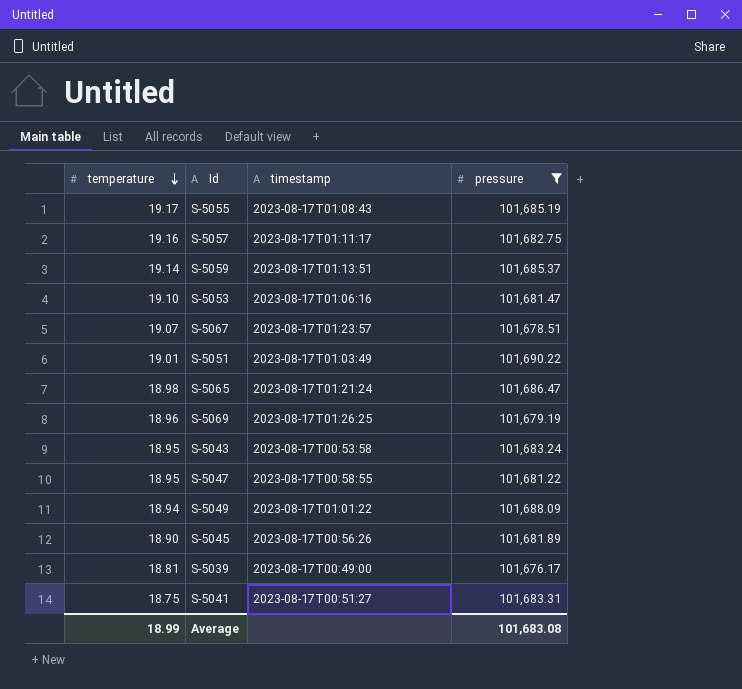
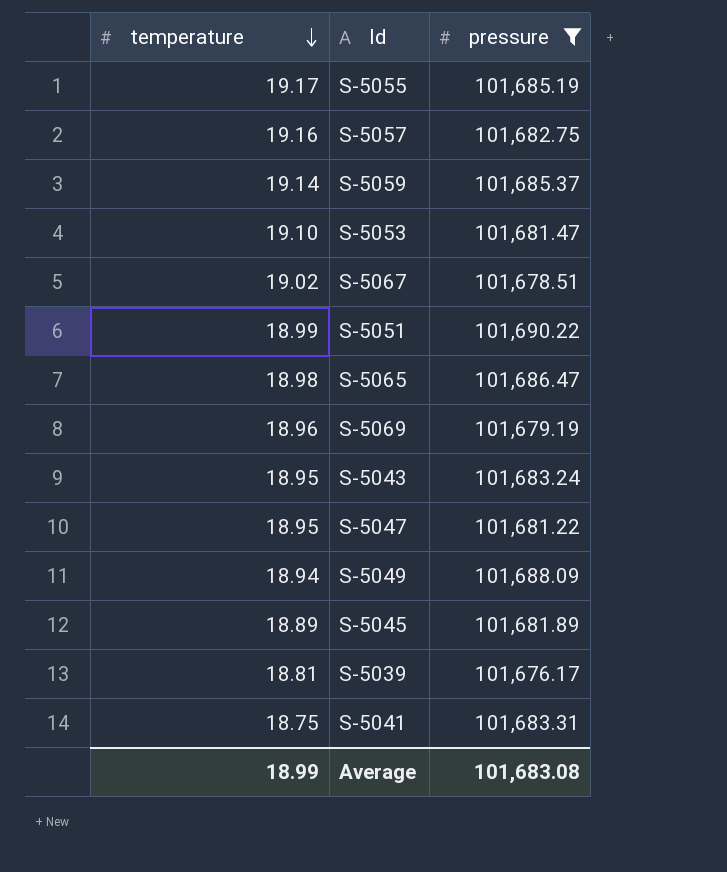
column timestamp | position: 3 -> none
S-5067 | temperature: 19.07 -> 19.02
S-5051 | temperature: 19.01 -> 18.99
S-5045 | temperature: 18.90 -> 18.89

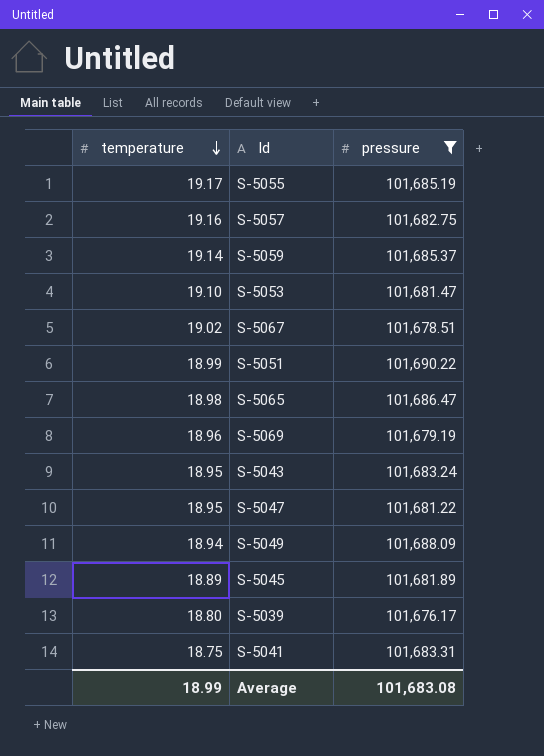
S-5039 | temperature: 18.81 -> 18.80

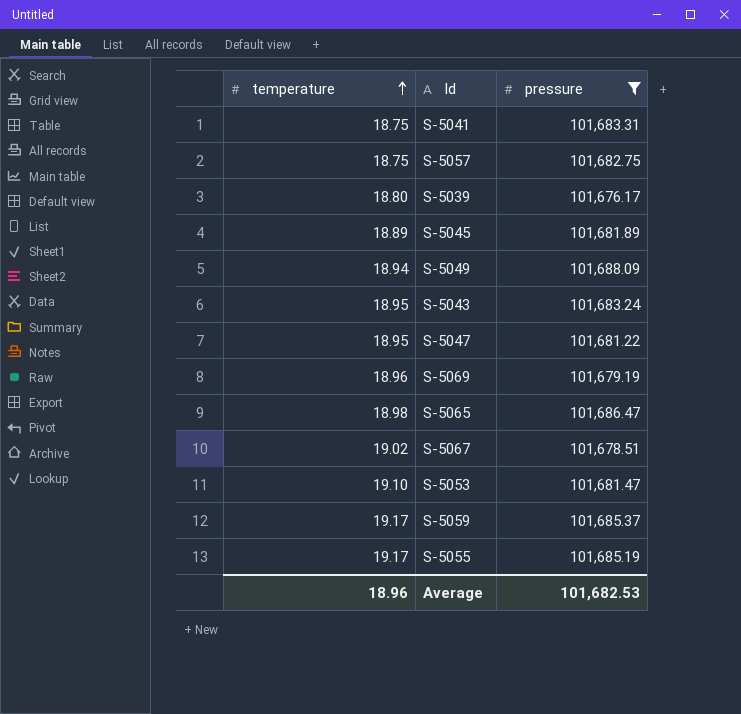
row order: temperature descending -> temperature ascending
row S-5051: 18.99 | 101,690.22 -> none
S-5057 | temperature: 19.16 -> 18.75
S-5059 | temperature: 19.14 -> 19.17
Average | temperature: 18.99 -> 18.96
Average | pressure: 101,683.08 -> 101,682.53

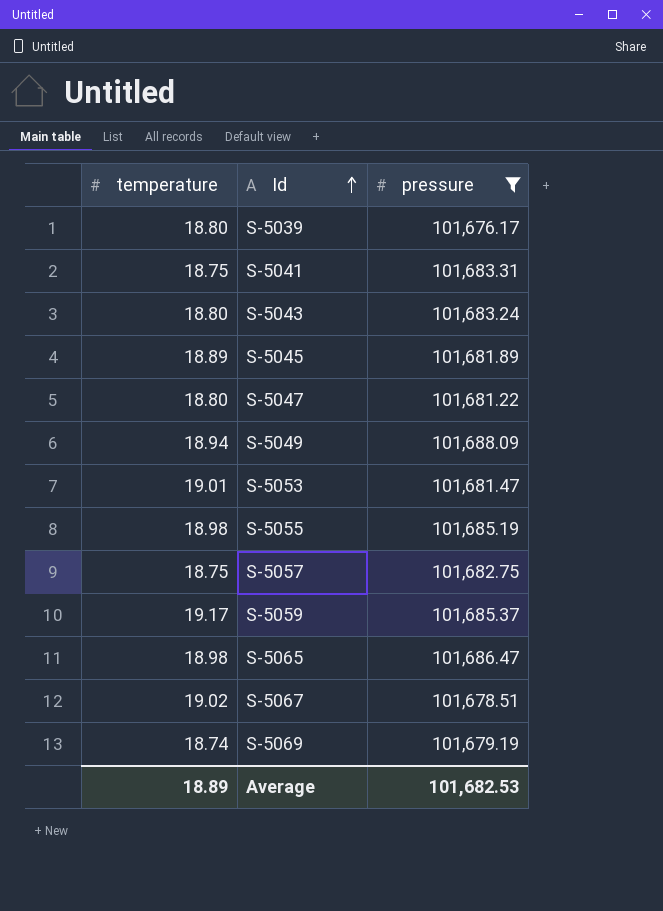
row order: temperature ascending -> Id ascending
S-5043 | temperature: 18.95 -> 18.80
S-5047 | temperature: 18.95 -> 18.80
S-5053 | temperature: 19.10 -> 19.01
S-5055 | temperature: 19.17 -> 18.98
S-5069 | temperature: 18.96 -> 18.74
Average | temperature: 18.96 -> 18.89

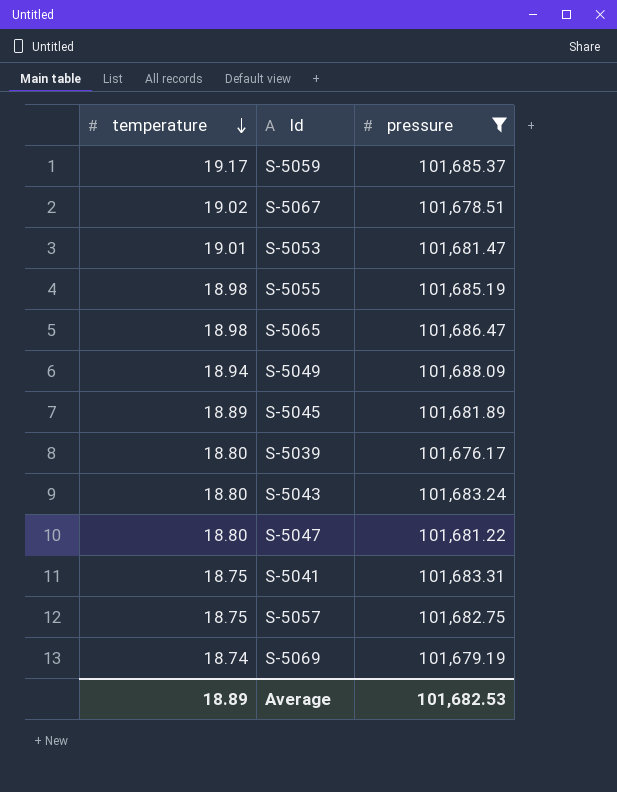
row order: Id ascending -> temperature descending

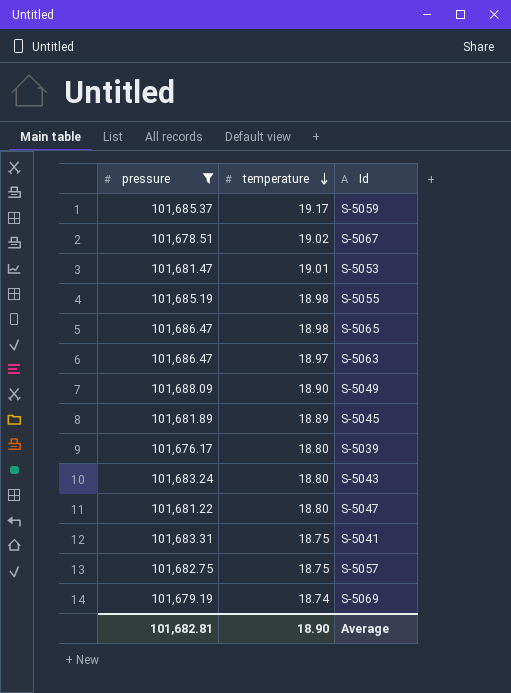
column pressure | position: 3 -> 1
row S-5063: none -> 101,686.47 | 18.97
S-5049 | temperature: 18.94 -> 18.90
Average | pressure: 101,682.53 -> 101,682.81
Average | temperature: 18.89 -> 18.90

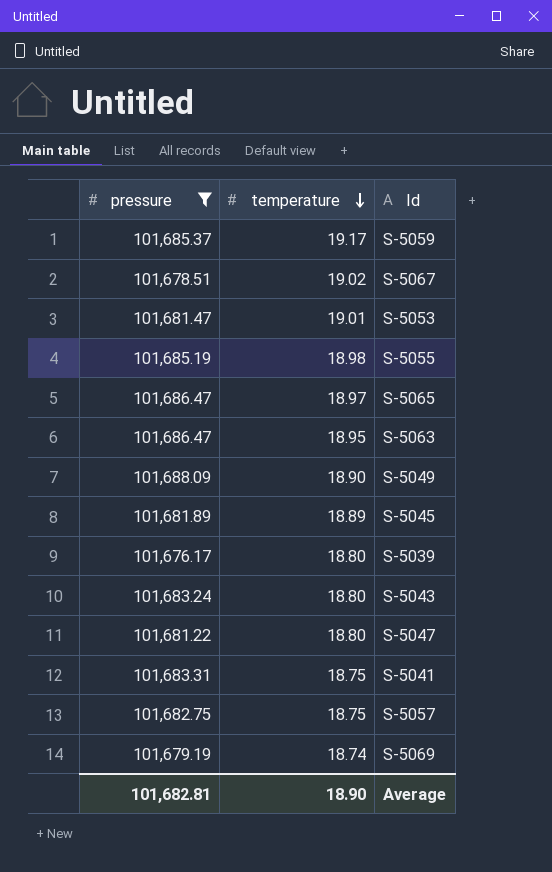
S-5065 | temperature: 18.98 -> 18.97
S-5063 | temperature: 18.97 -> 18.95

